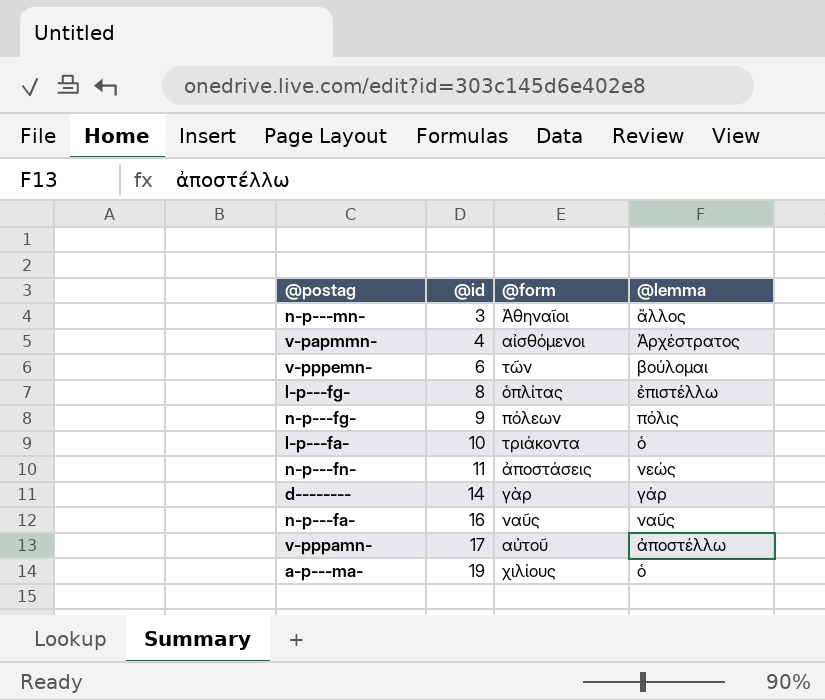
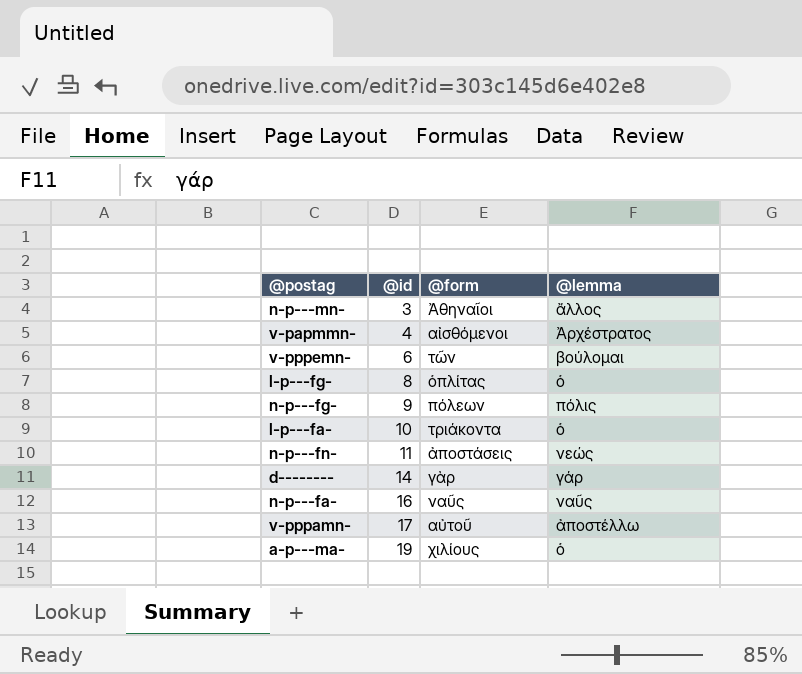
l-p---fg- | @lemma: ἐπιστέλλω -> ὁ

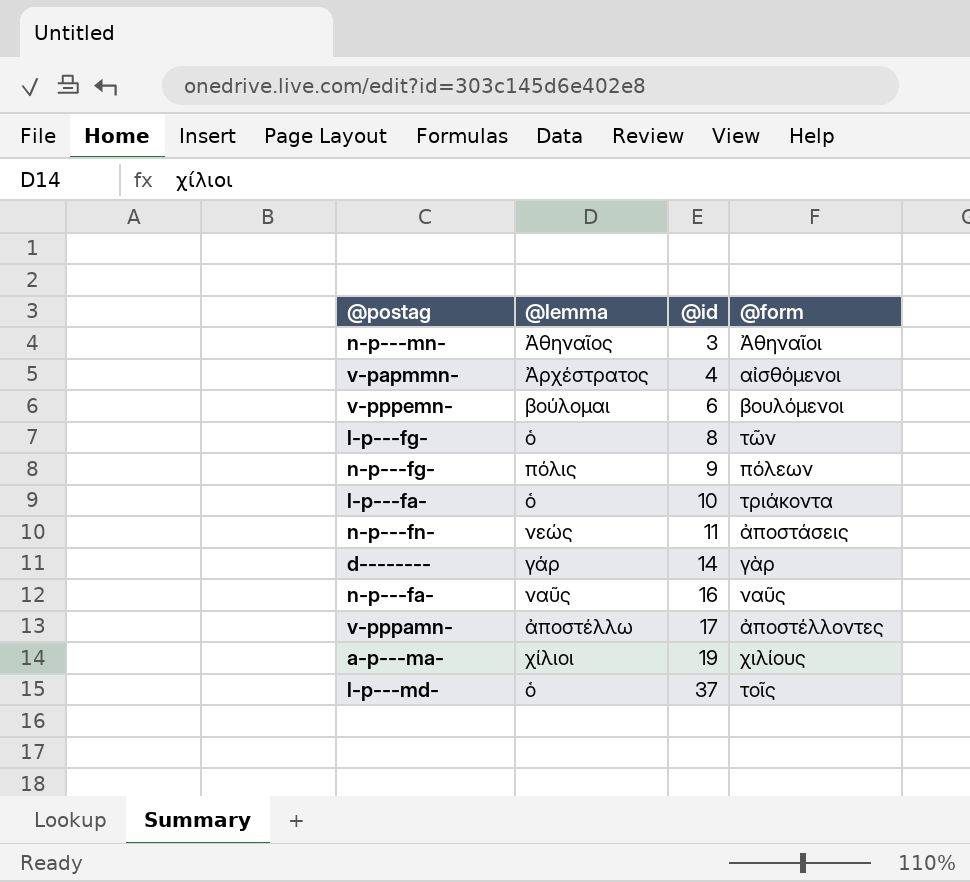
column @lemma | position: 4 -> 2
n-p---mn- | @lemma: ἄλλος -> Ἀθηναῖος
v-pppemn- | @form: τῶν -> βουλόμενοι
l-p---fg- | @form: ὁπλίτας -> τῶν
v-pppamn- | @form: αὐτοῦ -> ἀποστέλλοντες
a-p---ma- | @lemma: ὁ -> χίλιοι
row l-p---md-: none -> ὁ | 37 | τοῖς

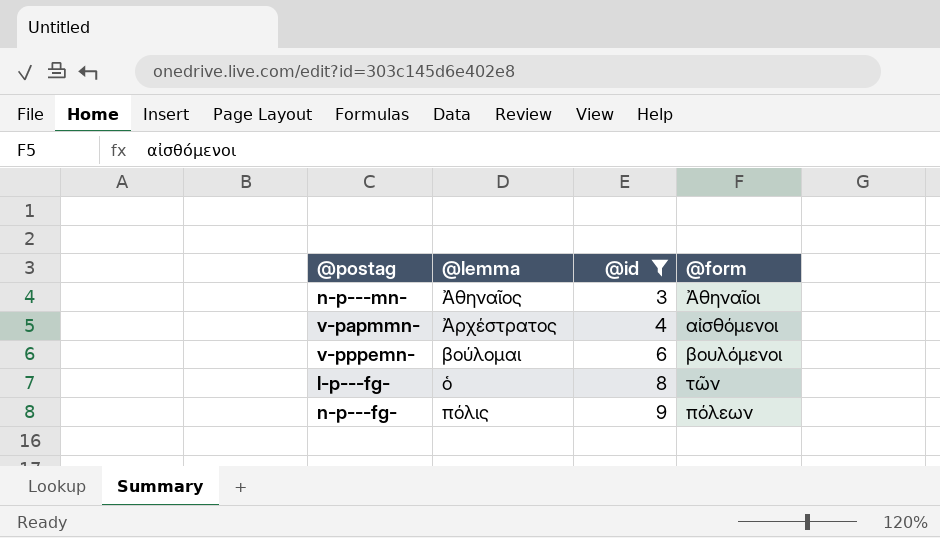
filter: none -> @id <= 9

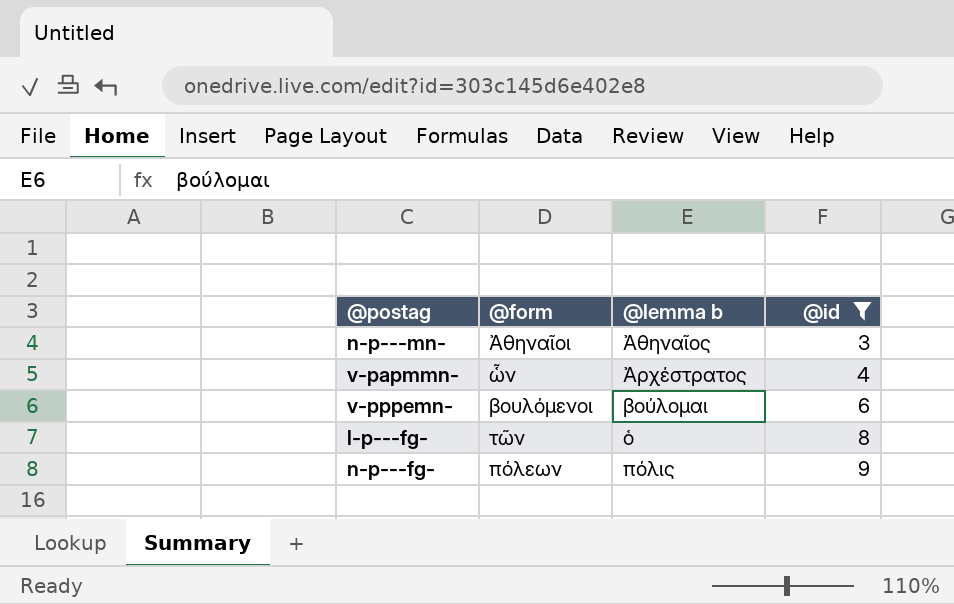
column @form | position: 4 -> 2
column name: @lemma -> @lemma b
v-papmmn- | @form: αἰσθόμενοι -> ὧν

